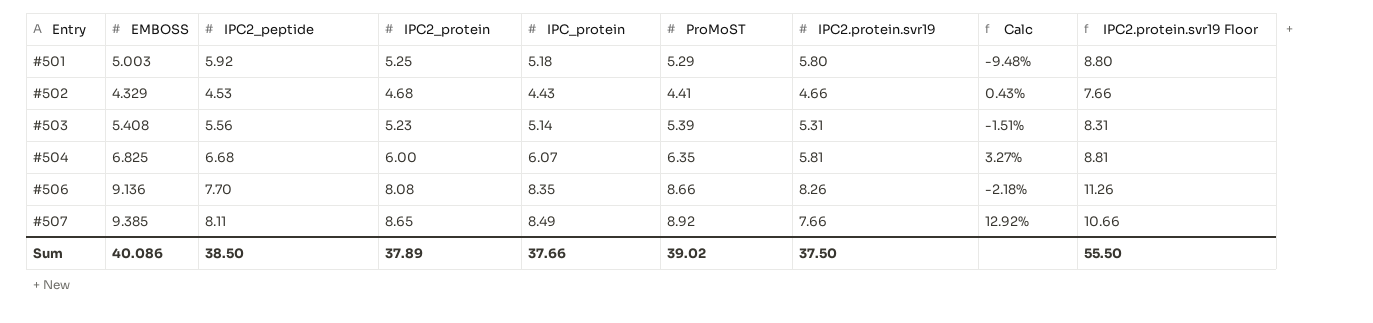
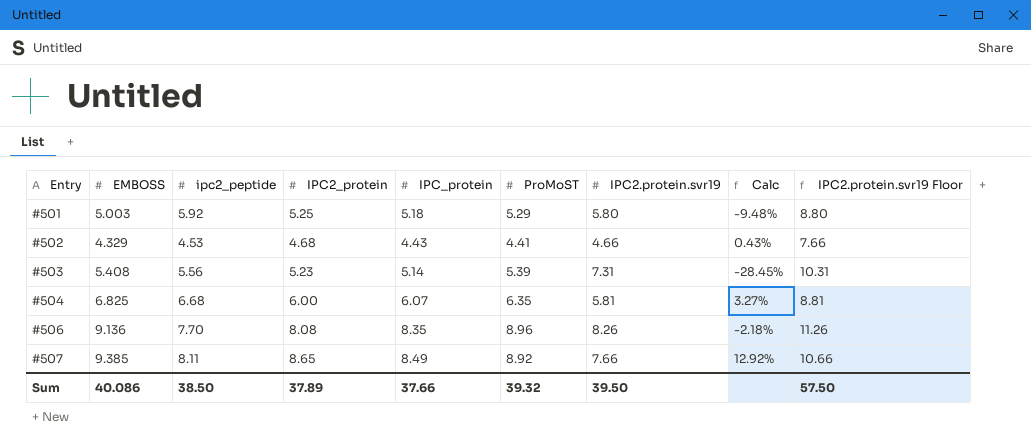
column name: IPC2_peptide -> ipc2_peptide
#503 | IPC2.protein.svr19: 5.31 -> 7.31
#503 | Calc: -1.51% -> -28.45%
#503 | IPC2.protein.svr19 Floor: 8.31 -> 10.31
#506 | ProMoST: 8.66 -> 8.96
Sum | ProMoST: 39.02 -> 39.32
Sum | IPC2.protein.svr19: 37.50 -> 39.50
Sum | IPC2.protein.svr19 Floor: 55.50 -> 57.50

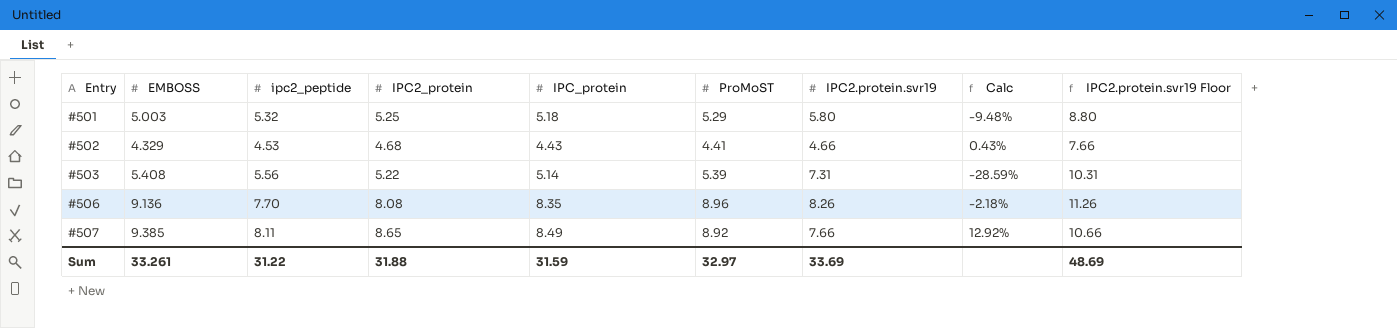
row #504: 6.825 | 6.68 | 6.00 | 6.07 | 6.35 | 5.81 | 3.27% | 8.81 -> none
#501 | ipc2_peptide: 5.92 -> 5.32
#503 | IPC2_protein: 5.23 -> 5.22
#503 | Calc: -28.45% -> -28.59%
Sum | EMBOSS: 40.086 -> 33.261
Sum | ipc2_peptide: 38.50 -> 31.22
Sum | IPC2_protein: 37.89 -> 31.88
Sum | IPC_protein: 37.66 -> 31.59
Sum | ProMoST: 39.32 -> 32.97
Sum | IPC2.protein.svr19: 39.50 -> 33.69
Sum | IPC2.protein.svr19 Floor: 57.50 -> 48.69

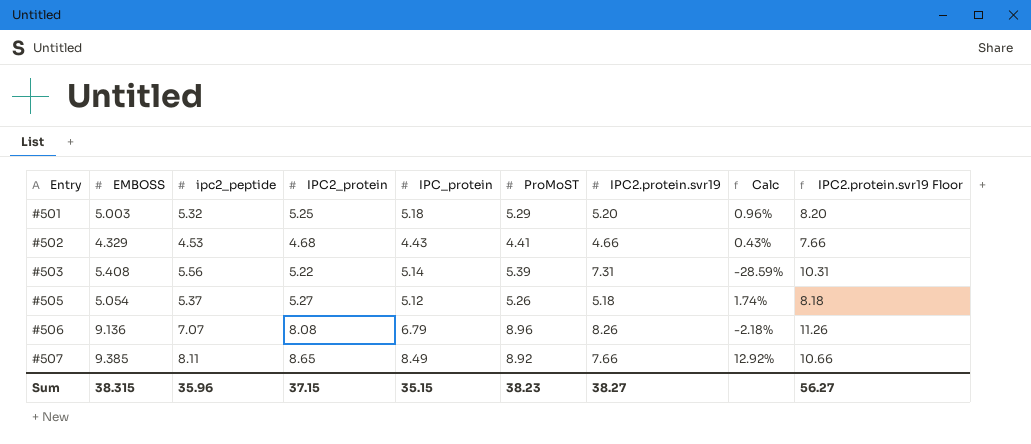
#501 | IPC2.protein.svr19: 5.80 -> 5.20
#501 | Calc: -9.48% -> 0.96%
#501 | IPC2.protein.svr19 Floor: 8.80 -> 8.20
row #505: none -> 5.054 | 5.37 | 5.27 | 5.12 | 5.26 | 5.18 | 1.74% | 8.18
#506 | ipc2_peptide: 7.70 -> 7.07
#506 | IPC_protein: 8.35 -> 6.79
Sum | EMBOSS: 33.261 -> 38.315
Sum | ipc2_peptide: 31.22 -> 35.96
Sum | IPC2_protein: 31.88 -> 37.15
Sum | IPC_protein: 31.59 -> 35.15
Sum | ProMoST: 32.97 -> 38.23
Sum | IPC2.protein.svr19: 33.69 -> 38.27
Sum | IPC2.protein.svr19 Floor: 48.69 -> 56.27

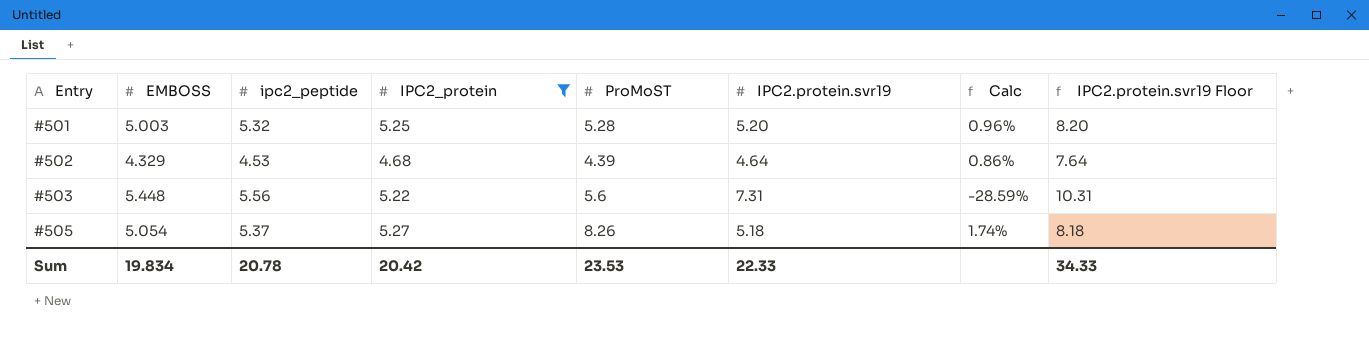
filter: none -> IPC2_protein <= 5.27
column IPC_protein | position: 5 -> none
#501 | ProMoST: 5.29 -> 5.28
#502 | ProMoST: 4.41 -> 4.39
#502 | IPC2.protein.svr19: 4.66 -> 4.64
#502 | Calc: 0.43% -> 0.86%
#502 | IPC2.protein.svr19 Floor: 7.66 -> 7.64
#503 | EMBOSS: 5.408 -> 5.448
#503 | ProMoST: 5.39 -> 5.6
#505 | ProMoST: 5.26 -> 8.26
Sum | EMBOSS: 38.315 -> 19.834
Sum | ipc2_peptide: 35.96 -> 20.78
Sum | IPC2_protein: 37.15 -> 20.42
Sum | ProMoST: 38.23 -> 23.53
Sum | IPC2.protein.svr19: 38.27 -> 22.33
Sum | IPC2.protein.svr19 Floor: 56.27 -> 34.33

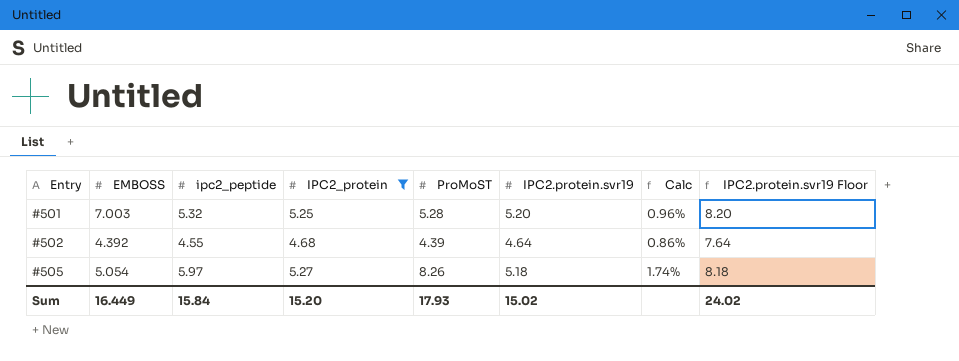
row #503: 5.448 | 5.56 | 5.22 | 5.6 | 7.31 | -28.59% | 10.31 -> none
#501 | EMBOSS: 5.003 -> 7.003
#502 | EMBOSS: 4.329 -> 4.392
#502 | ipc2_peptide: 4.53 -> 4.55
#505 | ipc2_peptide: 5.37 -> 5.97
Sum | EMBOSS: 19.834 -> 16.449
Sum | ipc2_peptide: 20.78 -> 15.84
Sum | IPC2_protein: 20.42 -> 15.20
Sum | ProMoST: 23.53 -> 17.93
Sum | IPC2.protein.svr19: 22.33 -> 15.02
Sum | IPC2.protein.svr19 Floor: 34.33 -> 24.02

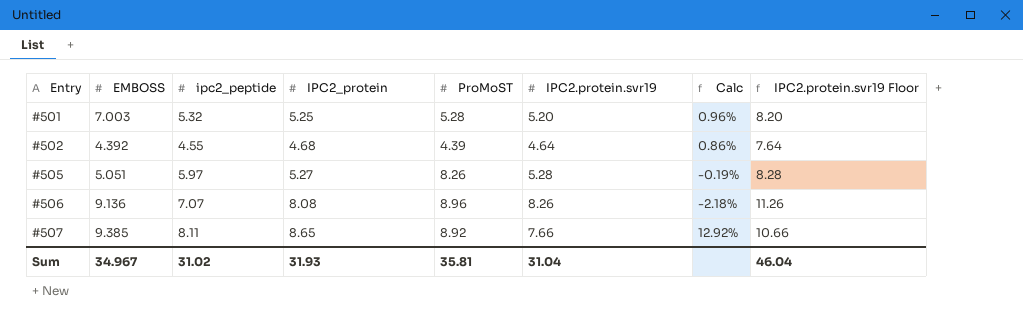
filter: IPC2_protein <= 5.27 -> none
#505 | EMBOSS: 5.054 -> 5.051
#505 | IPC2.protein.svr19: 5.18 -> 5.28
#505 | Calc: 1.74% -> -0.19%
#505 | IPC2.protein.svr19 Floor: 8.18 -> 8.28
Sum | EMBOSS: 16.449 -> 34.967
Sum | ipc2_peptide: 15.84 -> 31.02
Sum | IPC2_protein: 15.20 -> 31.93
Sum | ProMoST: 17.93 -> 35.81
Sum | IPC2.protein.svr19: 15.02 -> 31.04
Sum | IPC2.protein.svr19 Floor: 24.02 -> 46.04

